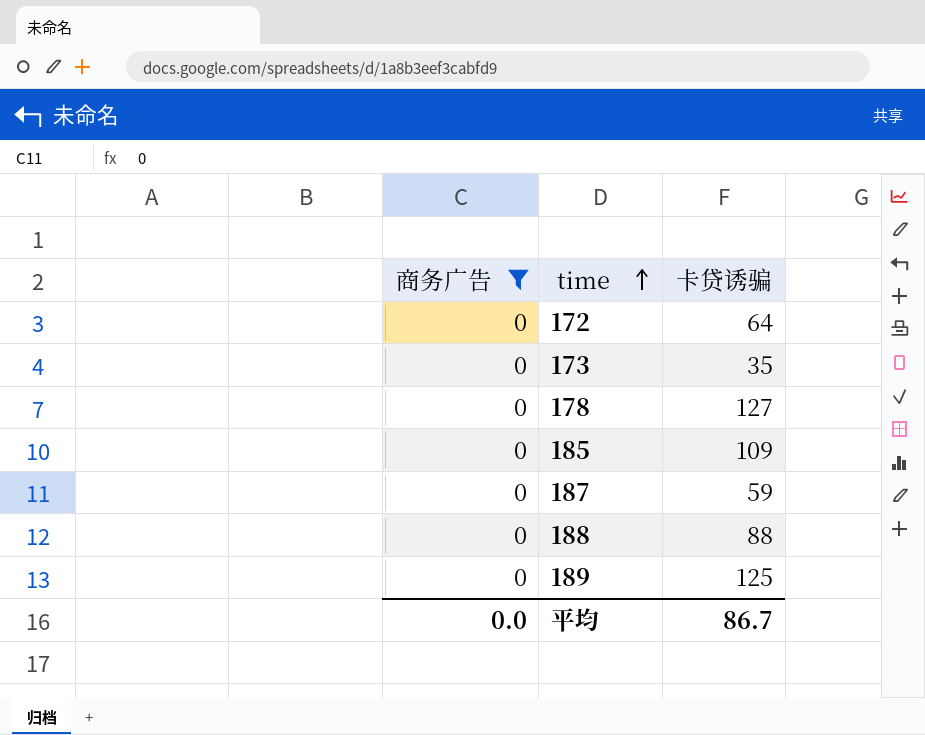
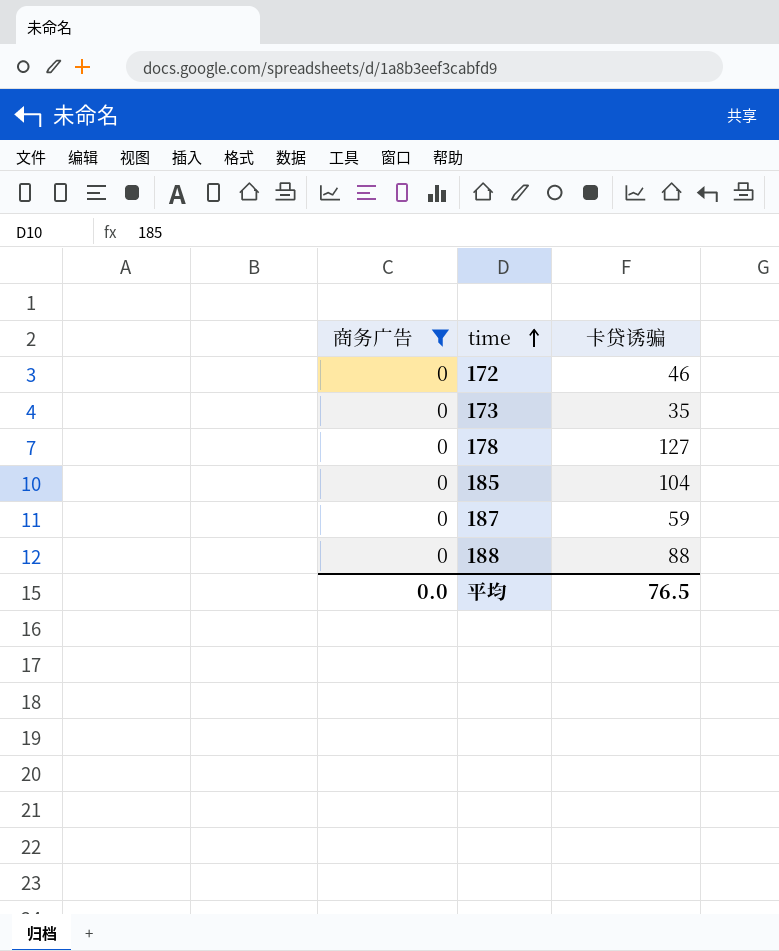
row 189: 0 | 125 -> none
172 | 卡贷诱骗: 64 -> 46
185 | 卡贷诱骗: 109 -> 104
平均 | 卡贷诱骗: 86.7 -> 76.5

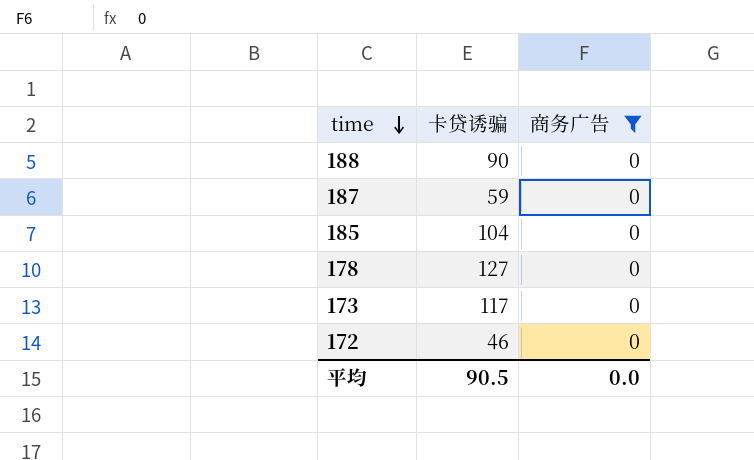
row order: time ascending -> time descending
column 商务广告 | position: 1 -> 3
188 | 卡贷诱骗: 88 -> 90
173 | 卡贷诱骗: 35 -> 117
平均 | 卡贷诱骗: 76.5 -> 90.5

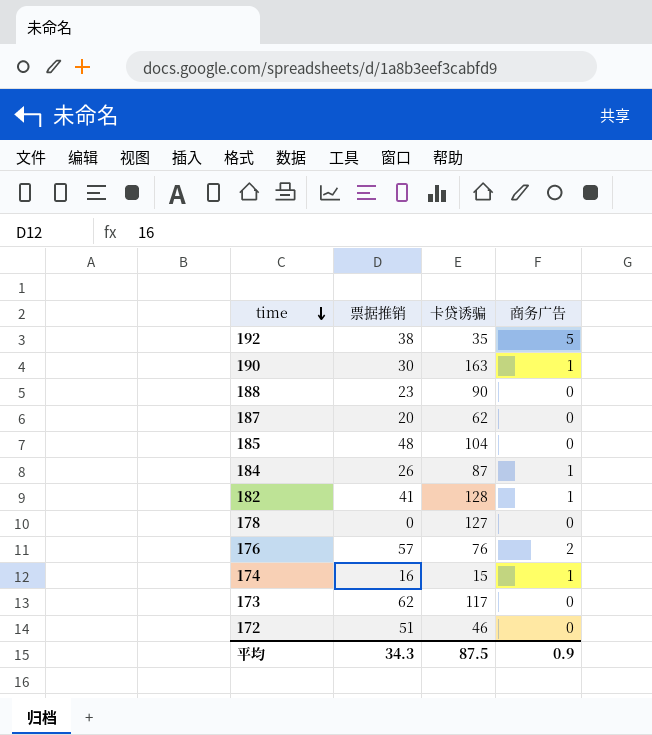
filter: 商务广告 = 0 -> none
column 票据推销 | position: none -> 2
187 | 卡贷诱骗: 59 -> 62
平均 | 卡贷诱骗: 90.5 -> 87.5
平均 | 商务广告: 0.0 -> 0.9

